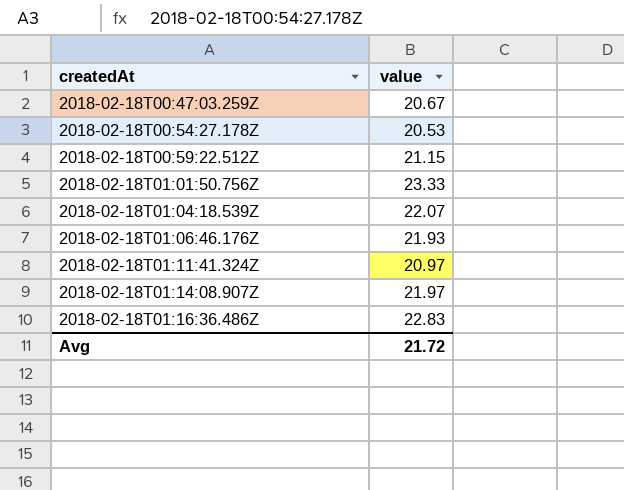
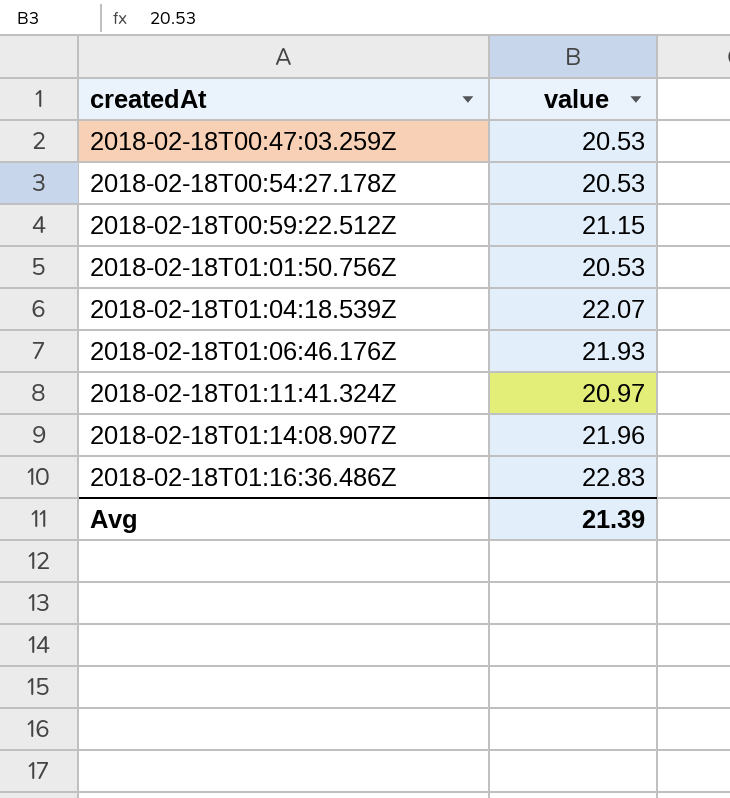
2018-02-18T00:47:03.259Z | value: 20.67 -> 20.53
2018-02-18T01:01:50.756Z | value: 23.33 -> 20.53
2018-02-18T01:14:08.907Z | value: 21.97 -> 21.96
Avg | value: 21.72 -> 21.39

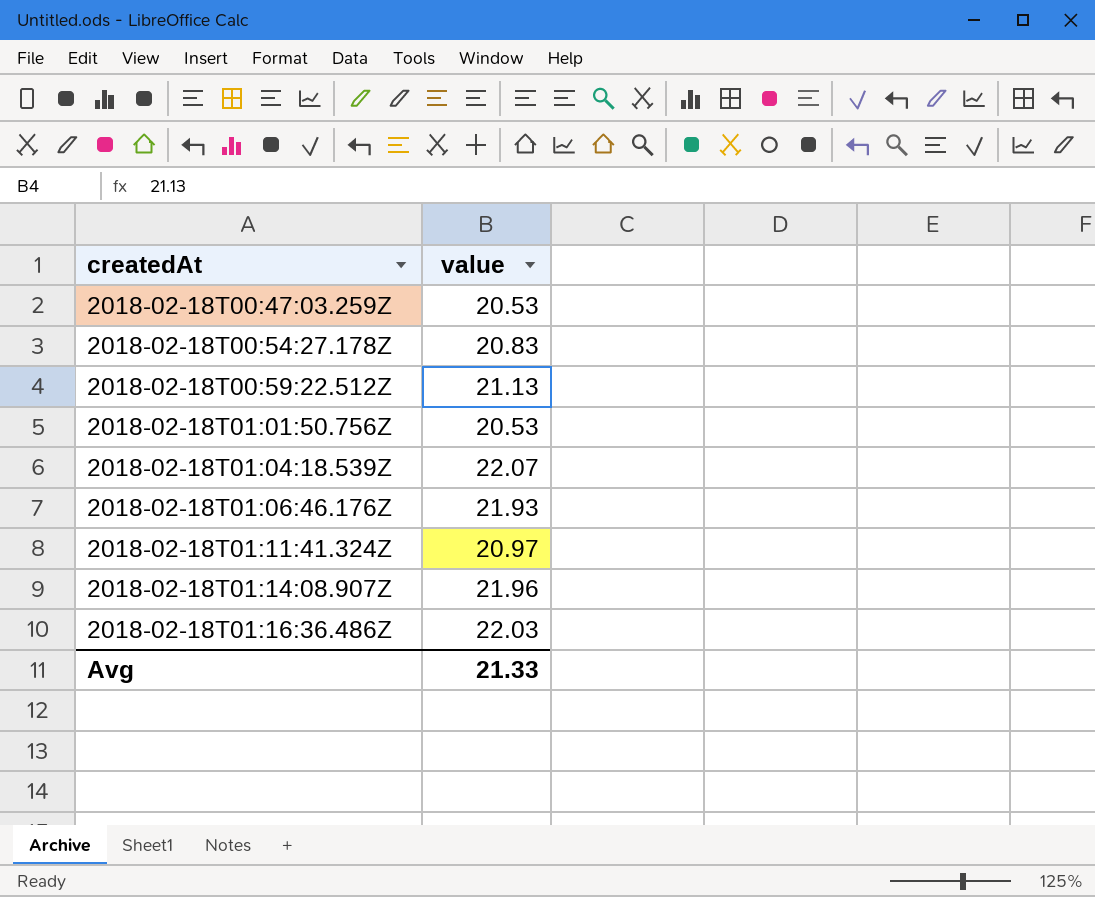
2018-02-18T00:54:27.178Z | value: 20.53 -> 20.83
2018-02-18T00:59:22.512Z | value: 21.15 -> 21.13
2018-02-18T01:16:36.486Z | value: 22.83 -> 22.03
Avg | value: 21.39 -> 21.33

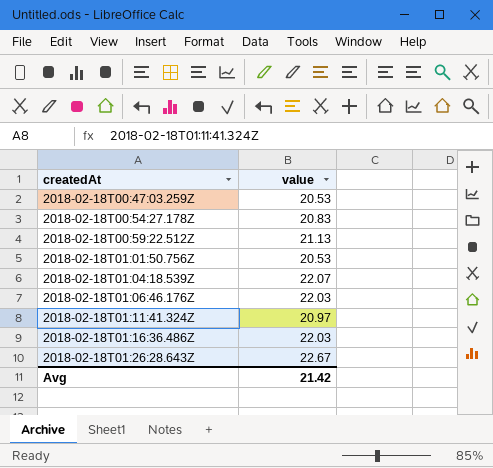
row 2018-02-18T01:14:08.907Z: 21.96 -> none
2018-02-18T01:06:46.176Z | value: 21.93 -> 22.03
row 2018-02-18T01:26:28.643Z: none -> 22.67
Avg | value: 21.33 -> 21.42

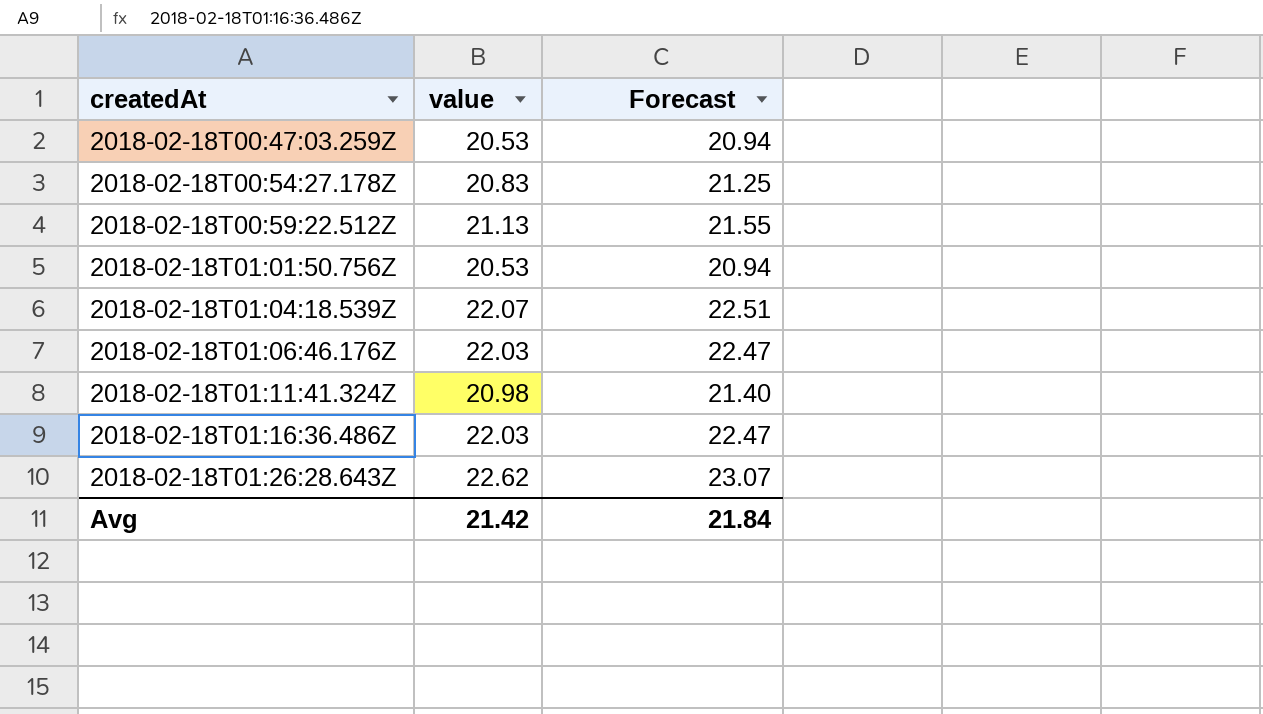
column Forecast | formula: none -> [value] * 1.02
2018-02-18T01:11:41.324Z | value: 20.97 -> 20.98
2018-02-18T01:26:28.643Z | value: 22.67 -> 22.62

